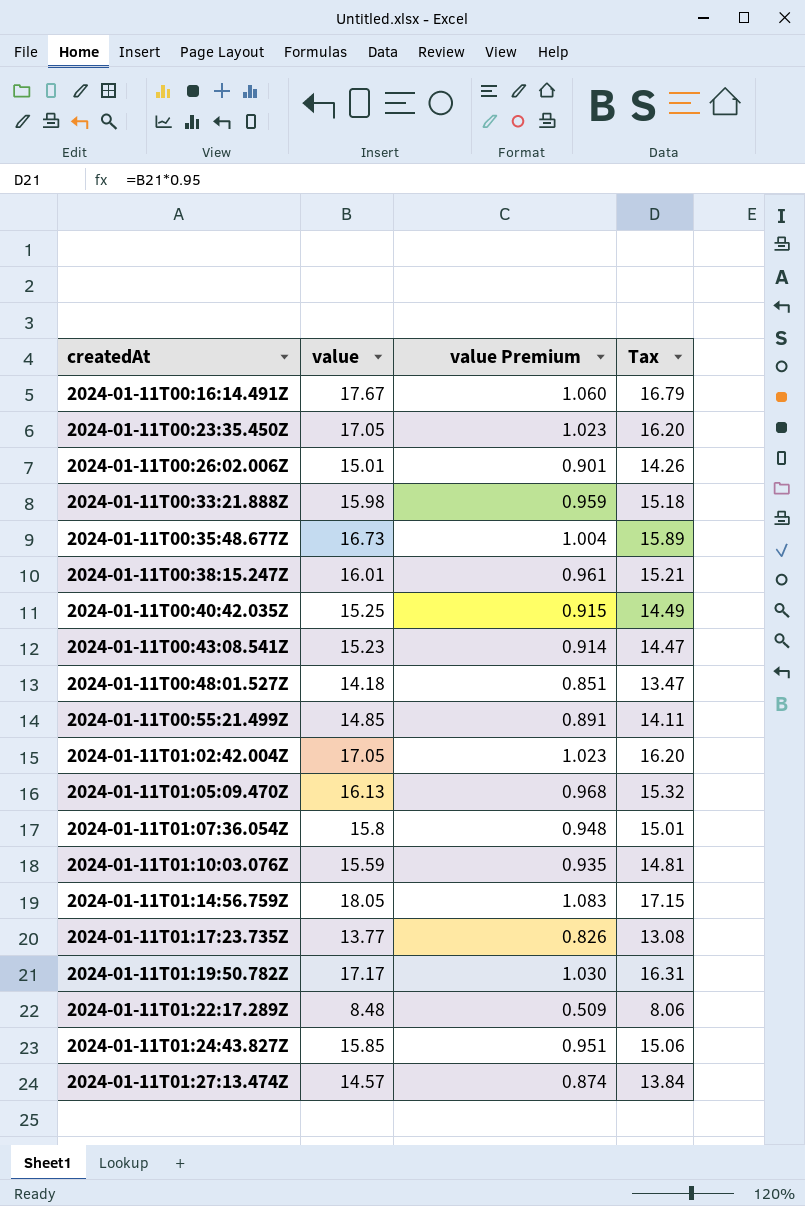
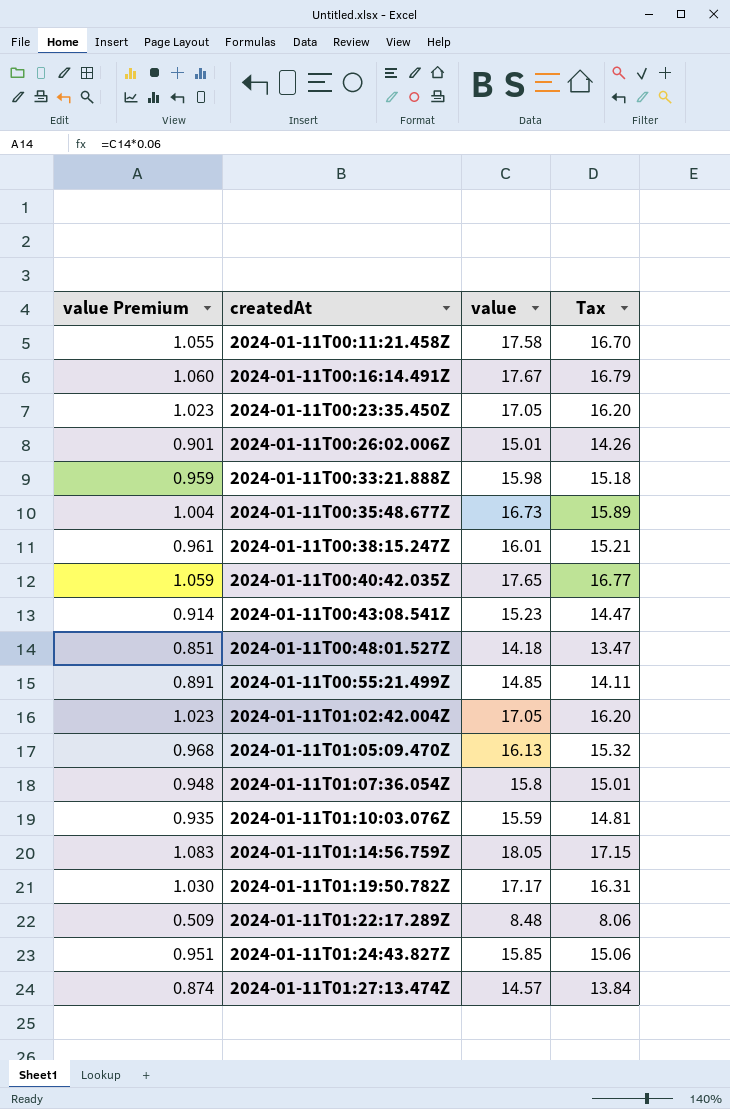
column value Premium | position: 3 -> 1
row 2024-01-11T01:17:23.735Z: 13.77 | 0.826 | 13.08 -> none
row 2024-01-11T00:11:21.458Z: none -> 1.055 | 17.58 | 16.70
2024-01-11T00:40:42.035Z | value Premium: 0.915 -> 1.059
2024-01-11T00:40:42.035Z | value: 15.25 -> 17.65
2024-01-11T00:40:42.035Z | Tax: 14.49 -> 16.77

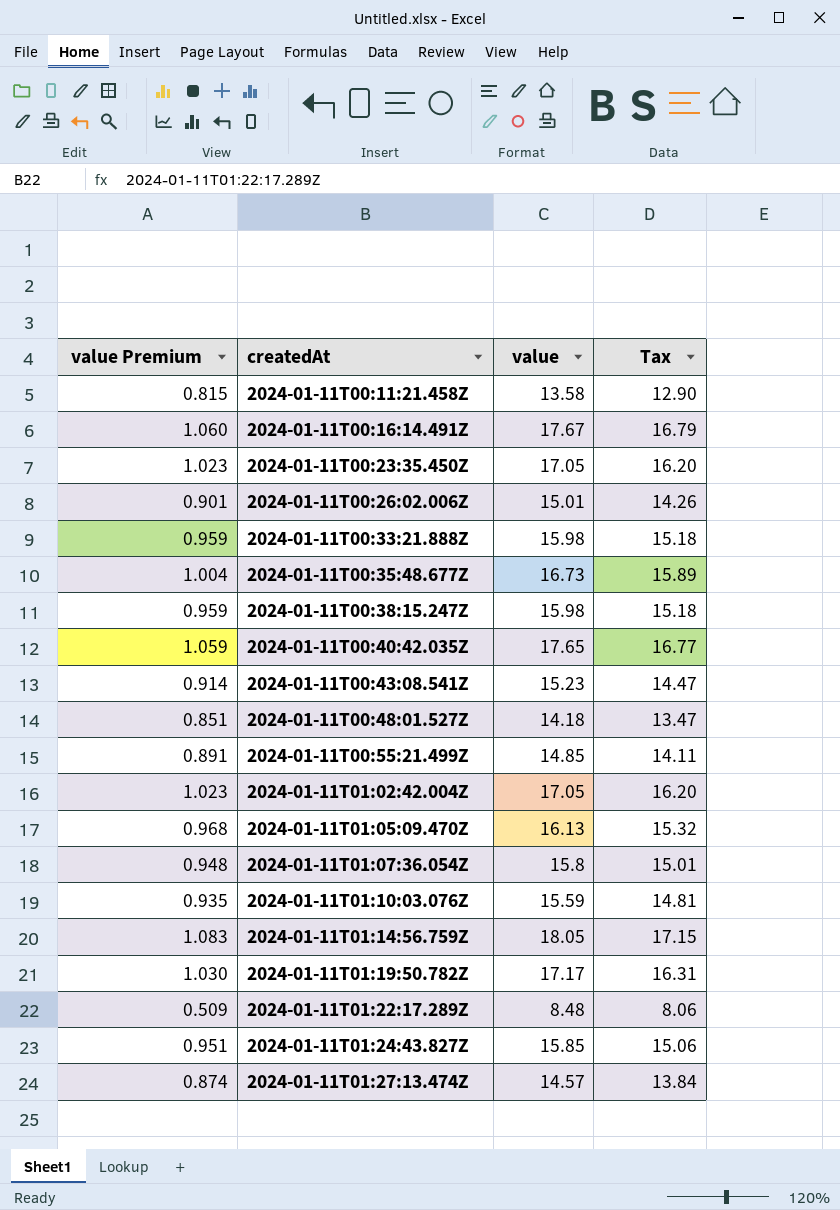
2024-01-11T00:11:21.458Z | value Premium: 1.055 -> 0.815
2024-01-11T00:11:21.458Z | value: 17.58 -> 13.58
2024-01-11T00:11:21.458Z | Tax: 16.70 -> 12.90
2024-01-11T00:38:15.247Z | value Premium: 0.961 -> 0.959
2024-01-11T00:38:15.247Z | value: 16.01 -> 15.98
2024-01-11T00:38:15.247Z | Tax: 15.21 -> 15.18

